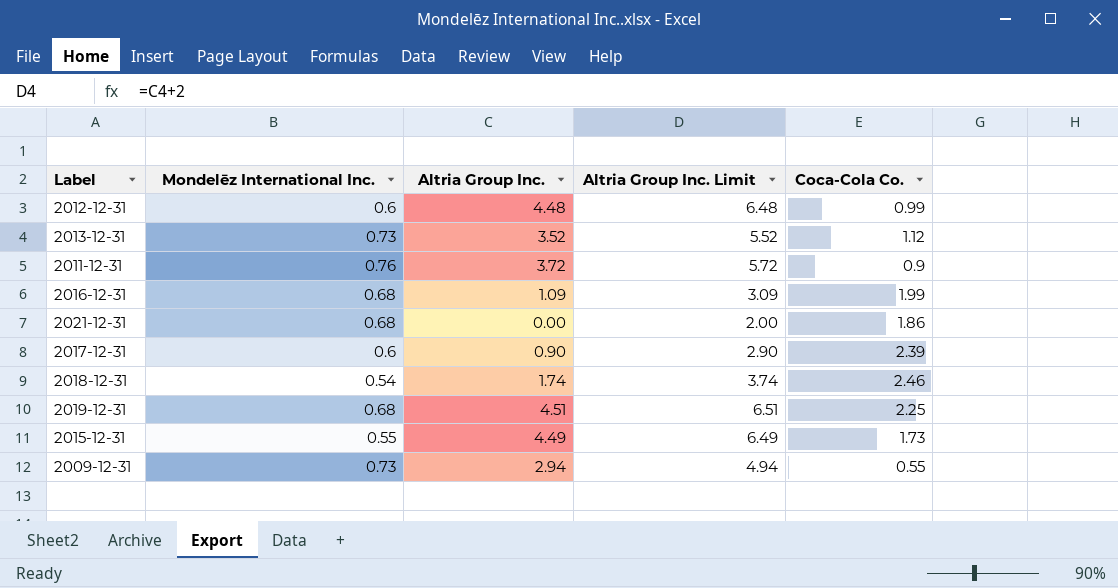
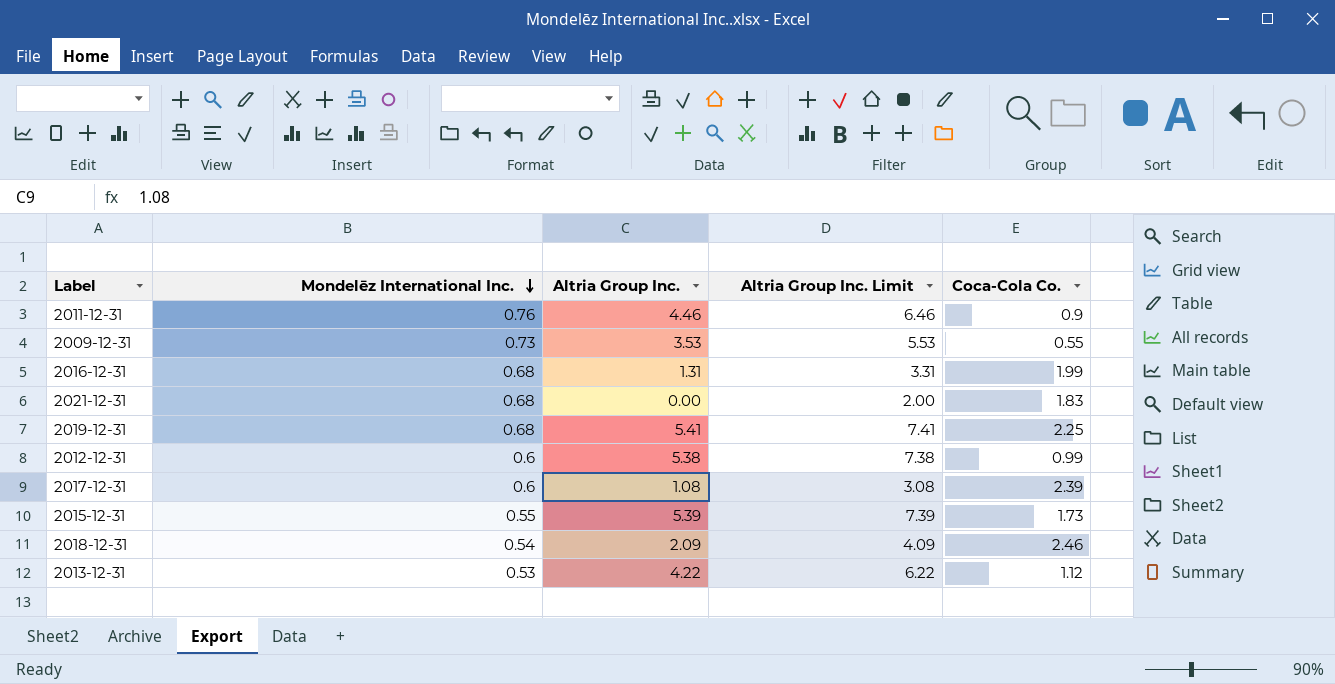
row order: none -> Mondelēz International Inc. descending
2011-12-31 | Altria Group Inc.: 3.72 -> 4.46
2011-12-31 | Altria Group Inc. Limit: 5.72 -> 6.46
2009-12-31 | Altria Group Inc.: 2.94 -> 3.53
2009-12-31 | Altria Group Inc. Limit: 4.94 -> 5.53
2016-12-31 | Altria Group Inc.: 1.09 -> 1.31
2016-12-31 | Altria Group Inc. Limit: 3.09 -> 3.31
2021-12-31 | Coca-Cola Co.: 1.86 -> 1.83
2019-12-31 | Altria Group Inc.: 4.51 -> 5.41
2019-12-31 | Altria Group Inc. Limit: 6.51 -> 7.41
2012-12-31 | Altria Group Inc.: 4.48 -> 5.38
2012-12-31 | Altria Group Inc. Limit: 6.48 -> 7.38
2017-12-31 | Altria Group Inc.: 0.90 -> 1.08
2017-12-31 | Altria Group Inc. Limit: 2.90 -> 3.08
2015-12-31 | Altria Group Inc.: 4.49 -> 5.39
2015-12-31 | Altria Group Inc. Limit: 6.49 -> 7.39
2018-12-31 | Altria Group Inc.: 1.74 -> 2.09
2018-12-31 | Altria Group Inc. Limit: 3.74 -> 4.09
2013-12-31 | Mondelēz International Inc.: 0.73 -> 0.53
2013-12-31 | Altria Group Inc.: 3.52 -> 4.22
2013-12-31 | Altria Group Inc. Limit: 5.52 -> 6.22

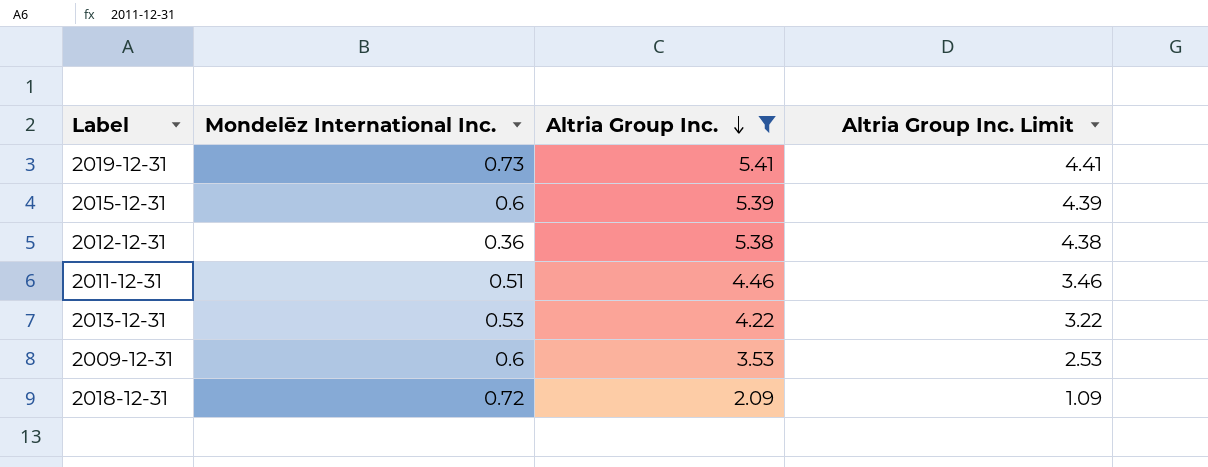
filter: none -> Altria Group Inc. >= 2.09
row order: Mondelēz International Inc. descending -> Altria Group Inc. descending
column Coca-Cola Co. | position: 5 -> none
column Altria Group Inc. Limit | formula: [Altria Group Inc.] + 2 -> [Altria Group Inc.] - 1
2019-12-31 | Mondelēz International Inc.: 0.68 -> 0.73
2015-12-31 | Mondelēz International Inc.: 0.55 -> 0.6
2012-12-31 | Mondelēz International Inc.: 0.6 -> 0.36
2011-12-31 | Mondelēz International Inc.: 0.76 -> 0.51
2009-12-31 | Mondelēz International Inc.: 0.73 -> 0.6
2018-12-31 | Mondelēz International Inc.: 0.54 -> 0.72

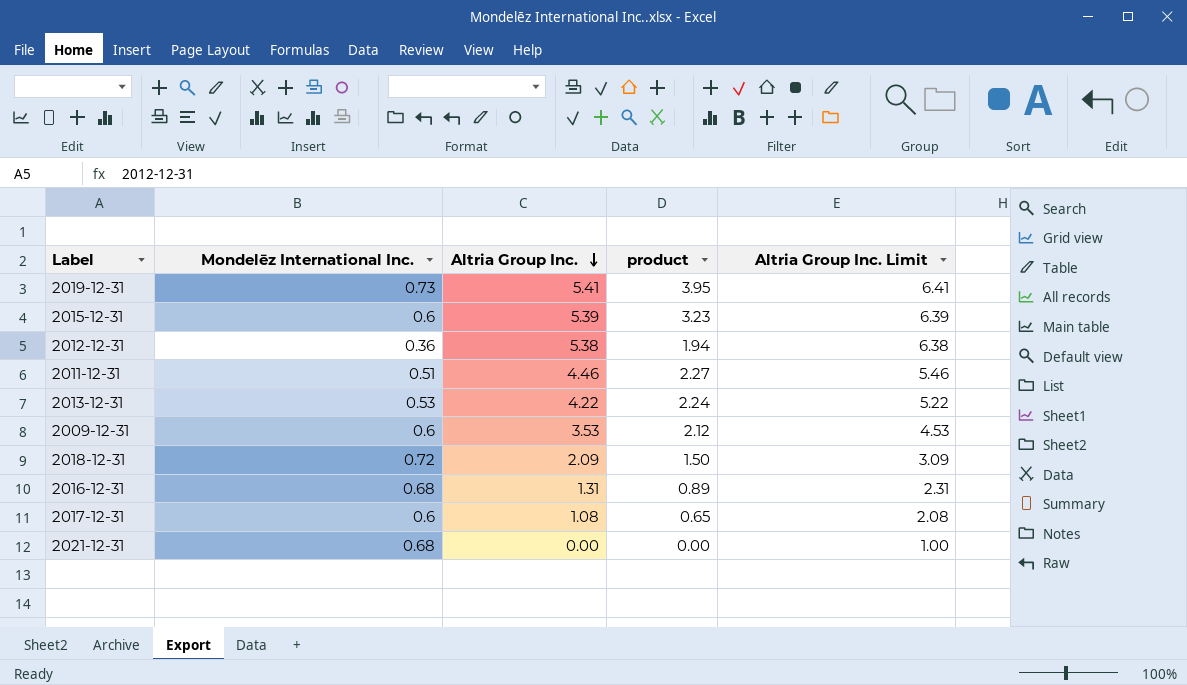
filter: Altria Group Inc. >= 2.09 -> none
column product | formula: none -> [Mondelēz International Inc.] * [Altria Group Inc.]
column Altria Group Inc. Limit | formula: [Altria Group Inc.] - 1 -> [Altria Group Inc.] + 1

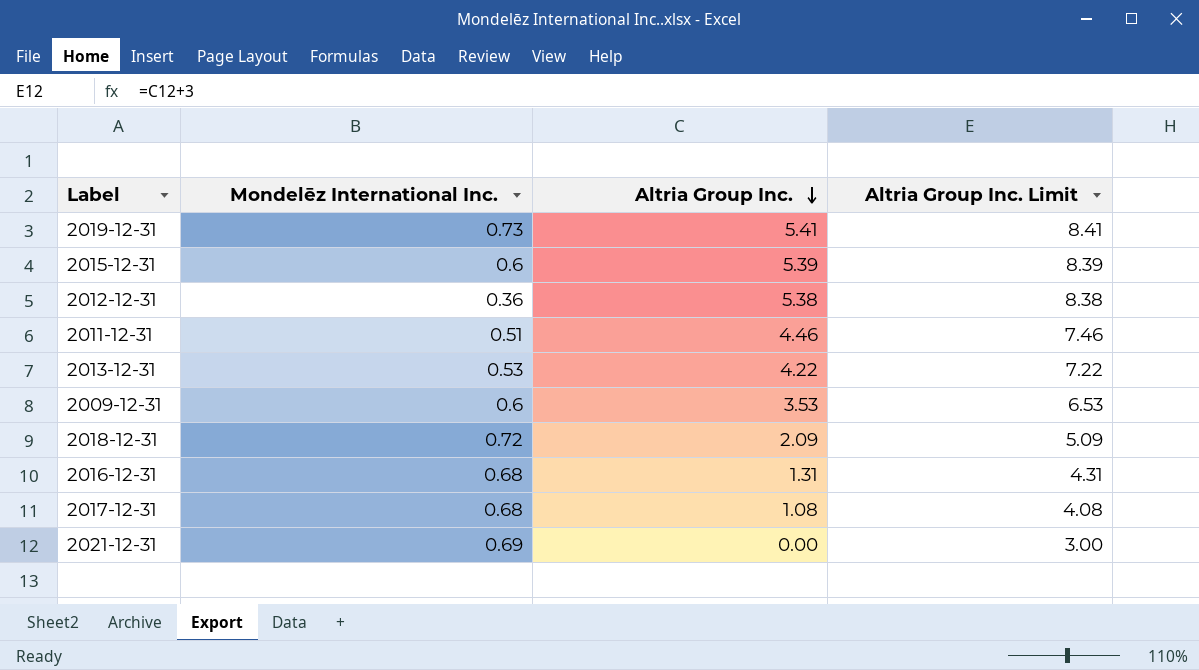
column product | formula: [Mondelēz International Inc.] * [Altria Group Inc.] -> none
column Altria Group Inc. Limit | formula: [Altria Group Inc.] + 1 -> [Altria Group Inc.] + 3
2017-12-31 | Mondelēz International Inc.: 0.6 -> 0.68
2021-12-31 | Mondelēz International Inc.: 0.68 -> 0.69

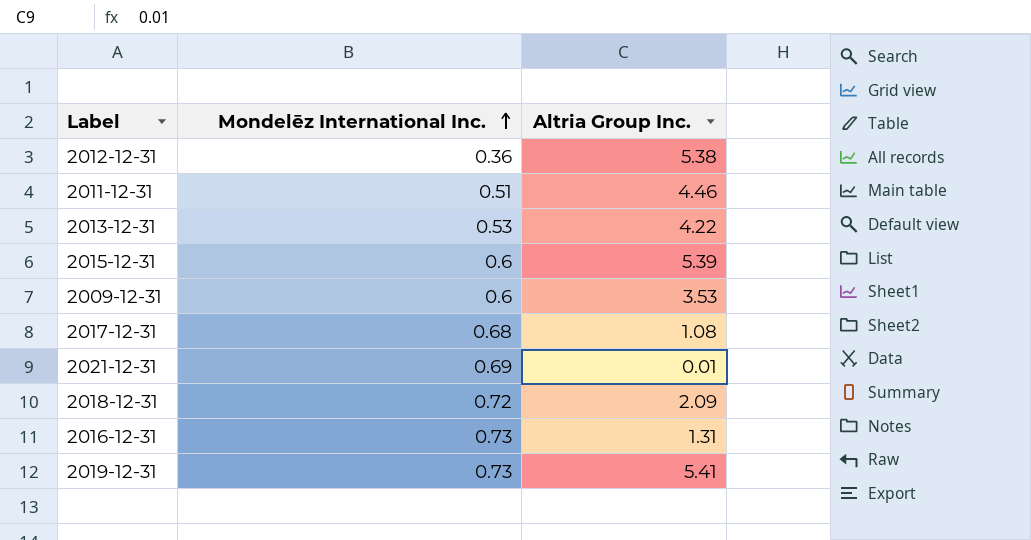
row order: Altria Group Inc. descending -> Mondelēz International Inc. ascending
column Altria Group Inc. Limit | formula: [Altria Group Inc.] + 3 -> none
2021-12-31 | Altria Group Inc.: 0.00 -> 0.01
2016-12-31 | Mondelēz International Inc.: 0.68 -> 0.73

